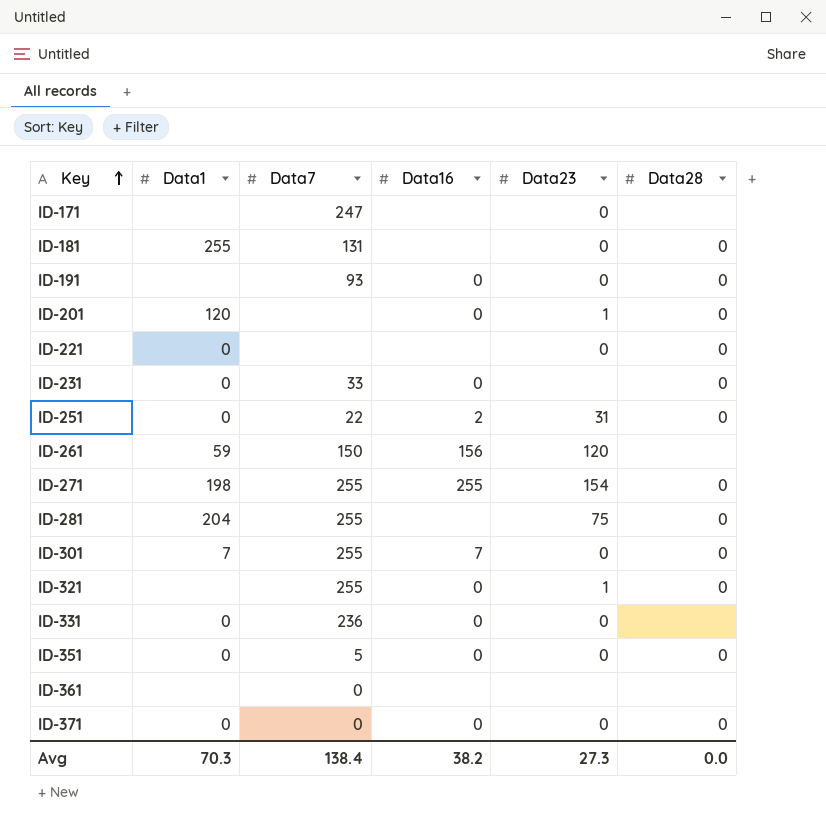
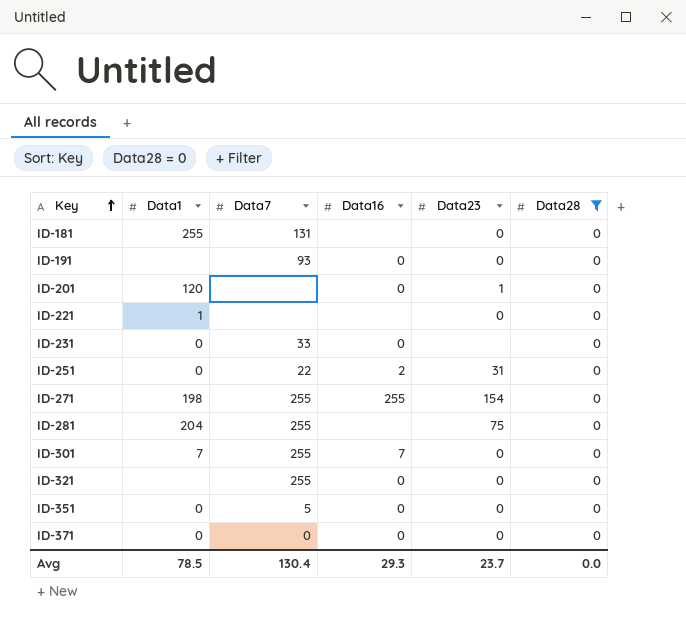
filter: none -> Data28 = 0
ID-221 | Data1: 0 -> 1
ID-321 | Data23: 1 -> 0
Avg | Data1: 70.3 -> 78.5
Avg | Data7: 138.4 -> 130.4
Avg | Data16: 38.2 -> 29.3
Avg | Data23: 27.3 -> 23.7

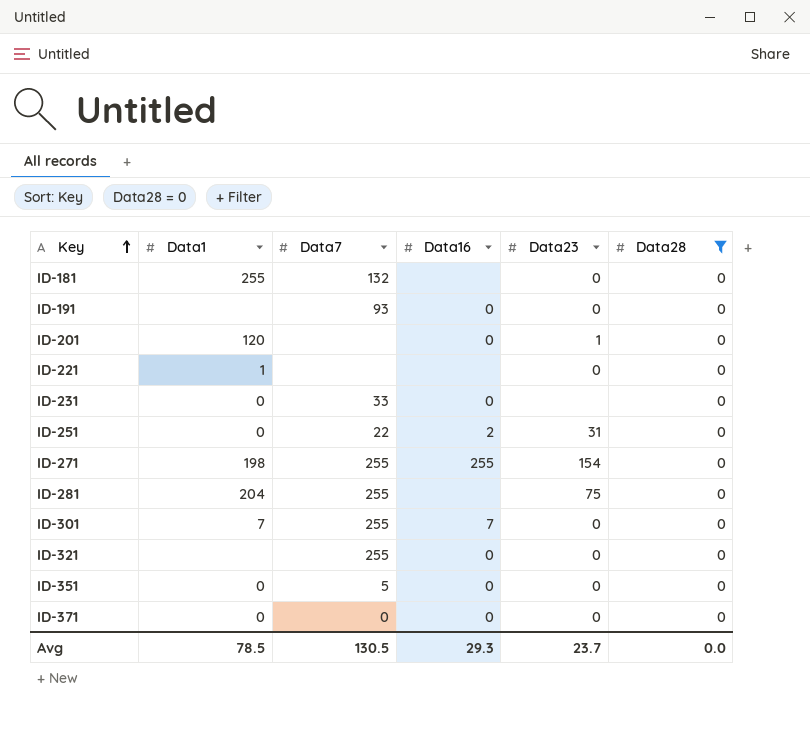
ID-181 | Data7: 131 -> 132
Avg | Data7: 130.4 -> 130.5

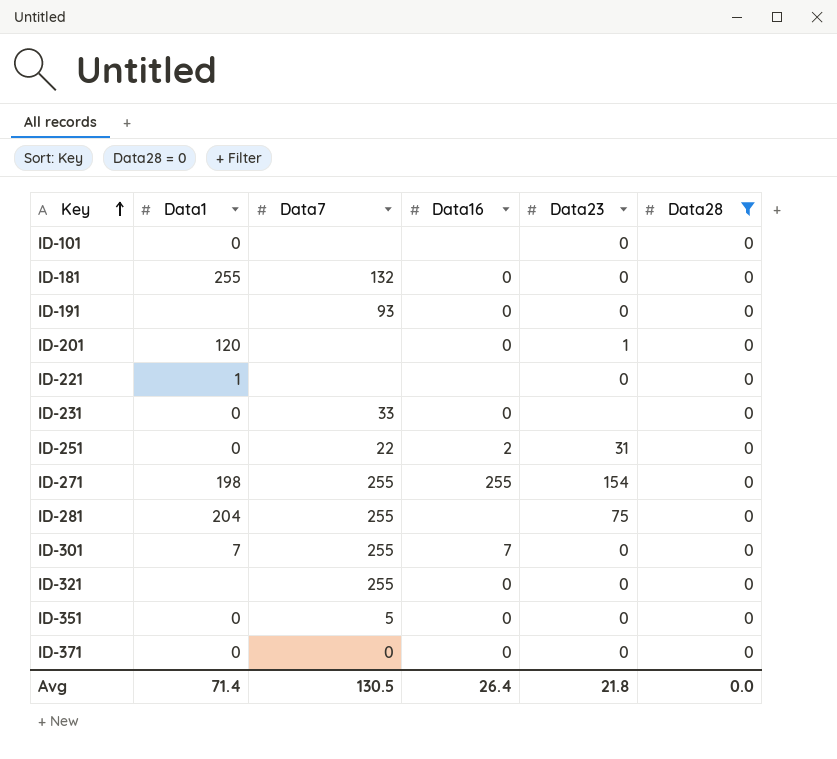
row ID-101: none -> 0 | none | none | 0 | 0
ID-181 | Data16: none -> 0
Avg | Data1: 78.5 -> 71.4
Avg | Data16: 29.3 -> 26.4
Avg | Data23: 23.7 -> 21.8

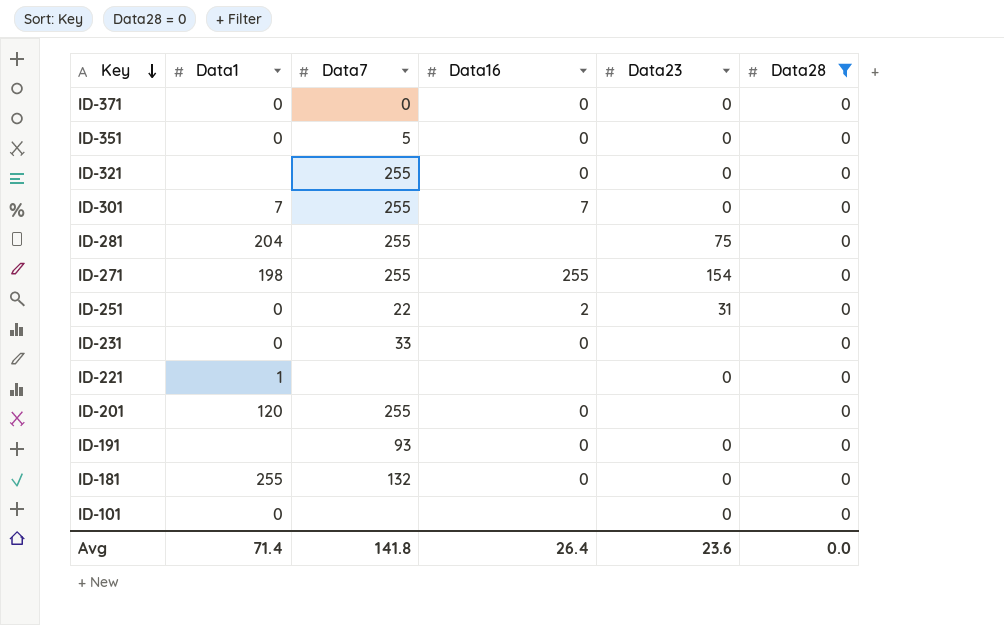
row order: Key ascending -> Key descending
ID-201 | Data7: none -> 255
ID-201 | Data23: 1 -> none
Avg | Data7: 130.5 -> 141.8
Avg | Data23: 21.8 -> 23.6

